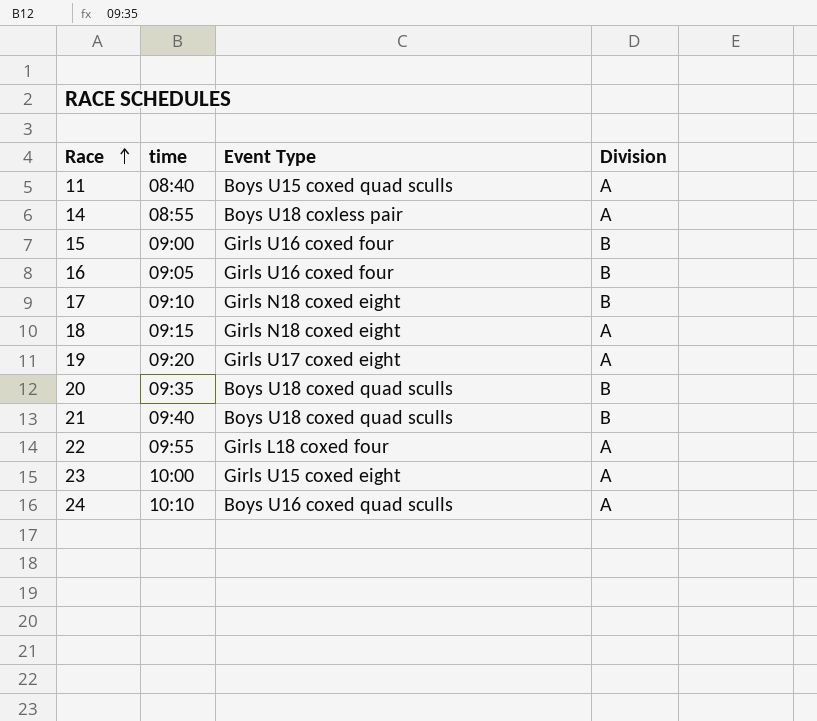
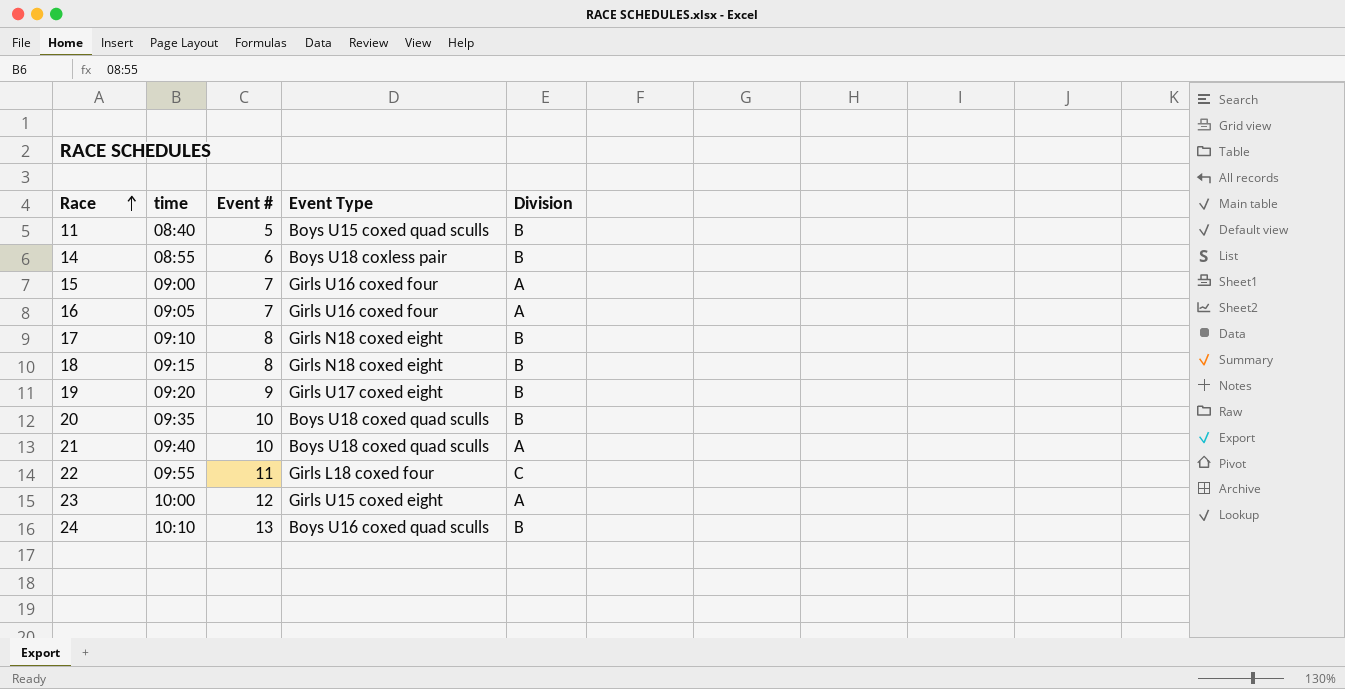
column Event # | position: none -> 3
11 | Division: A -> B
14 | Division: A -> B
15 | Division: B -> A
16 | Division: B -> A
18 | Division: A -> B
19 | Division: A -> B
21 | Division: B -> A
22 | Division: A -> C
24 | Division: A -> B

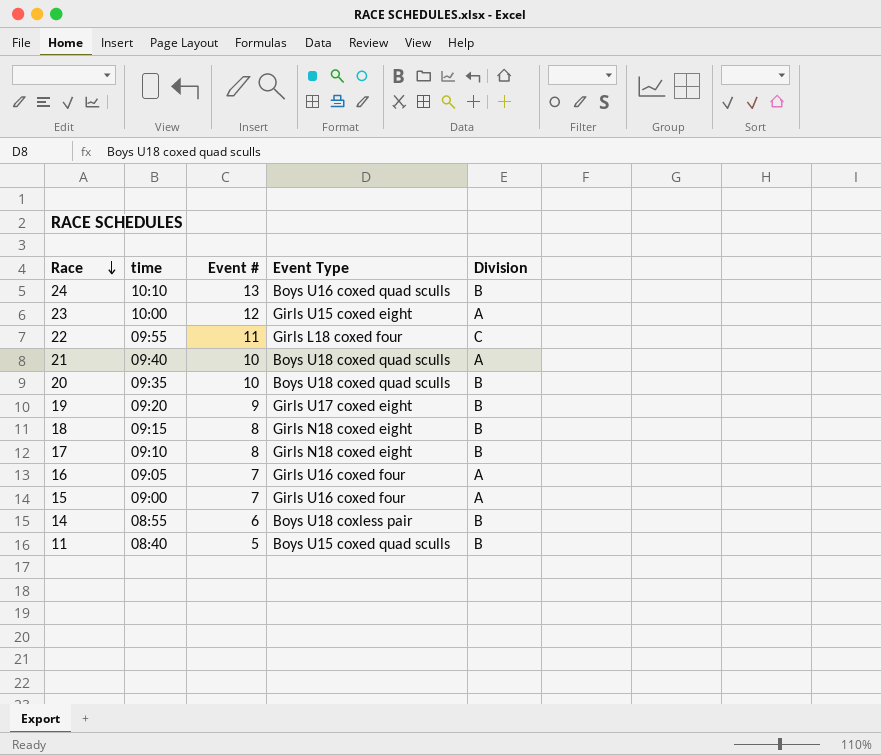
row order: Race ascending -> Race descending

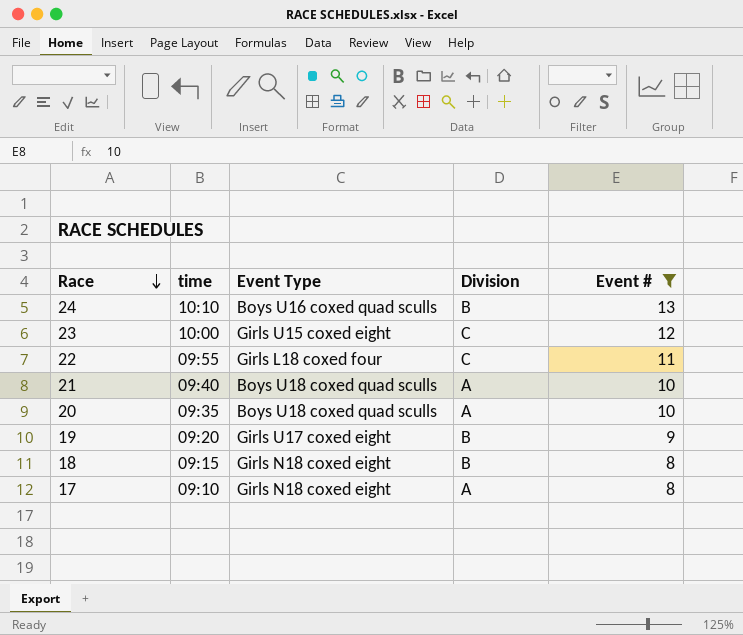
filter: none -> Event # >= 8
column Event # | position: 3 -> 5
23 | Division: A -> C
20 | Division: B -> A
17 | Division: B -> A

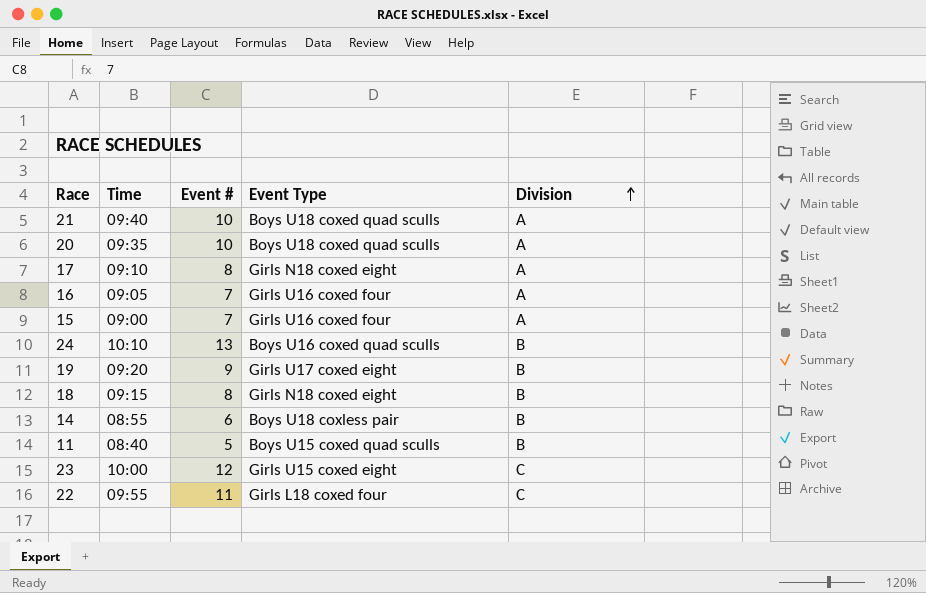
filter: Event # >= 8 -> none
row order: Race descending -> Division ascending
column name: time -> Time
column Event # | position: 5 -> 3

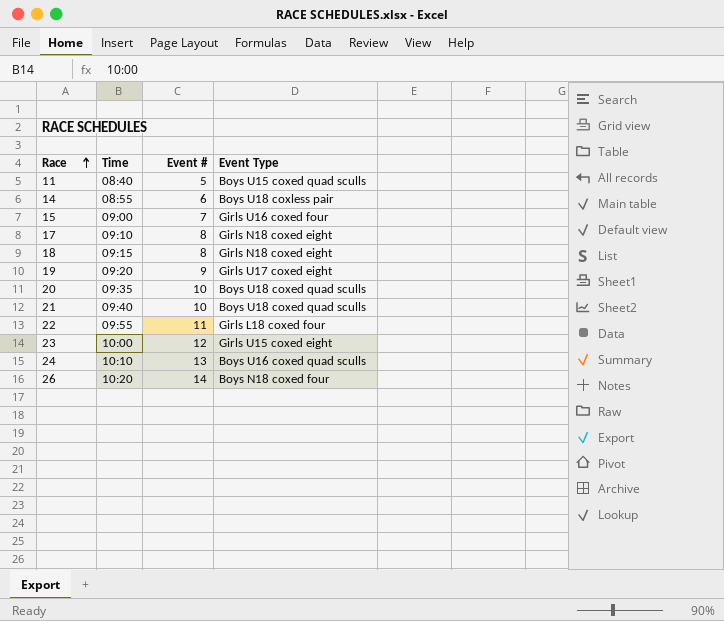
row order: Division ascending -> Race ascending
column Division | position: 5 -> none
row 16: 09:05 | 7 | Girls U16 coxed four | A -> none
row 26: none -> 10:20 | 14 | Boys N18 coxed four

